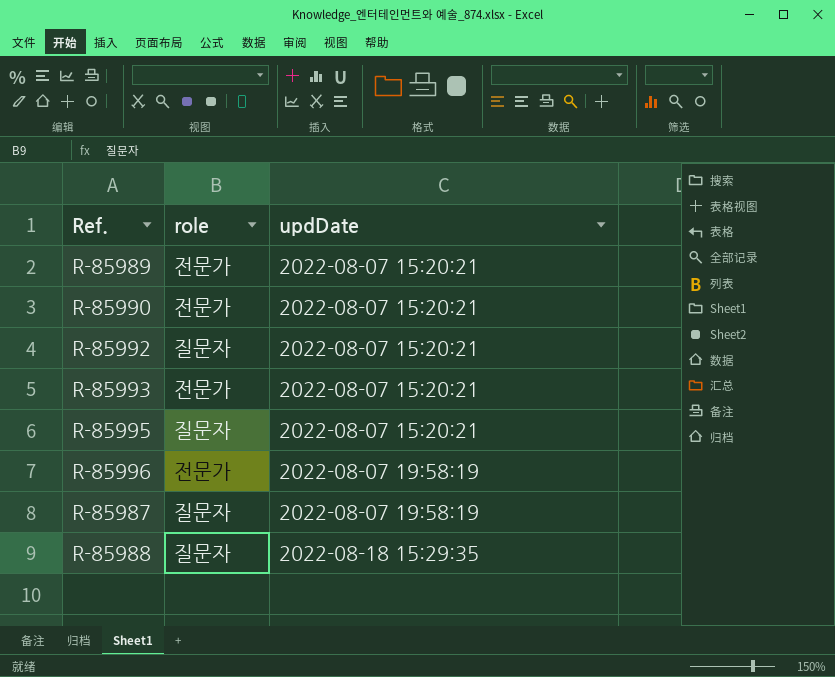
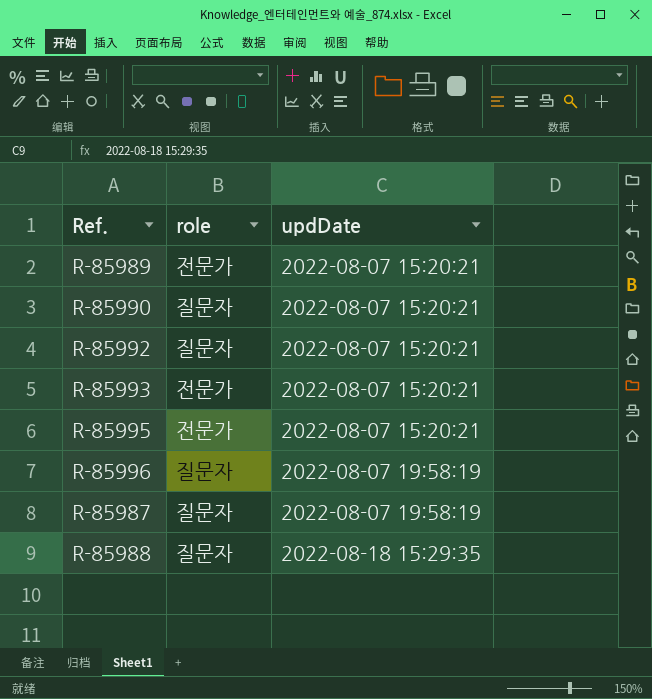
R-85990 | role: 전문가 -> 질문자
R-85995 | role: 질문자 -> 전문가
R-85996 | role: 전문가 -> 질문자

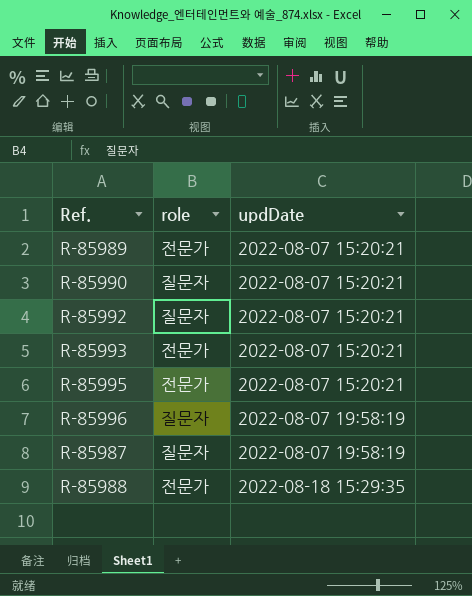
R-85988 | role: 질문자 -> 전문가

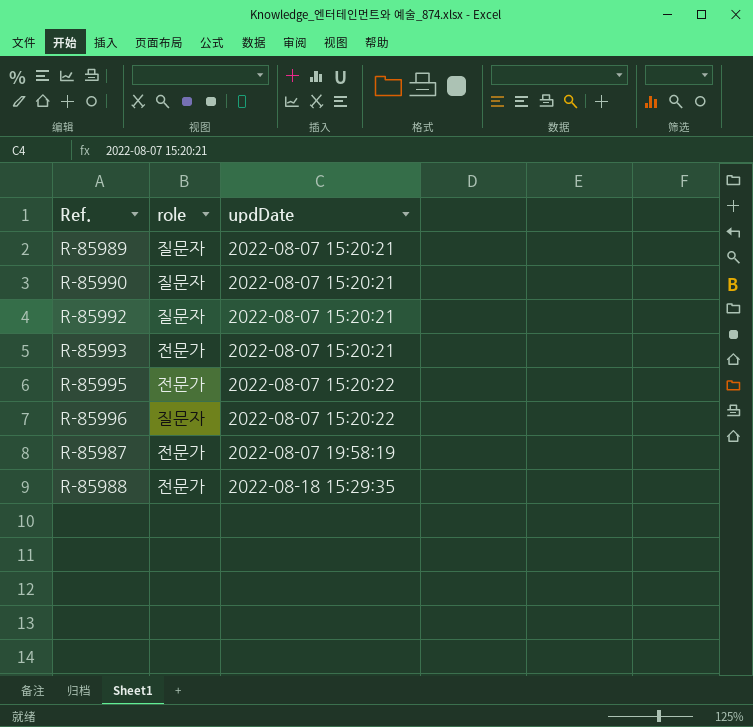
R-85989 | role: 전문가 -> 질문자
R-85995 | updDate: 2022-08-07 15:20:21 -> 2022-08-07 15:20:22
R-85996 | updDate: 2022-08-07 19:58:19 -> 2022-08-07 15:20:22
R-85987 | role: 질문자 -> 전문가

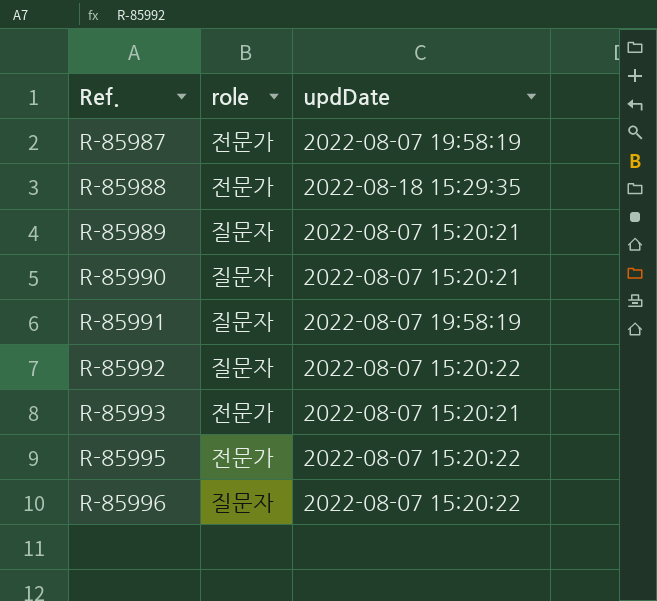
row order: updDate ascending -> Ref. ascending
row R-85991: none -> 질문자 | 2022-08-07 19:58:19
R-85992 | updDate: 2022-08-07 15:20:21 -> 2022-08-07 15:20:22

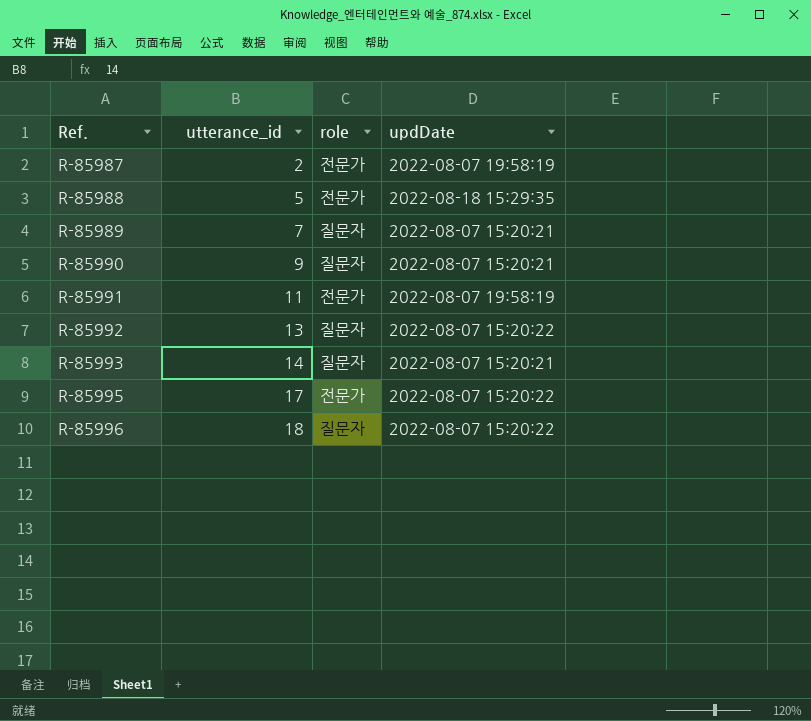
column utterance_id | position: none -> 2
R-85991 | role: 질문자 -> 전문가
R-85993 | role: 전문가 -> 질문자

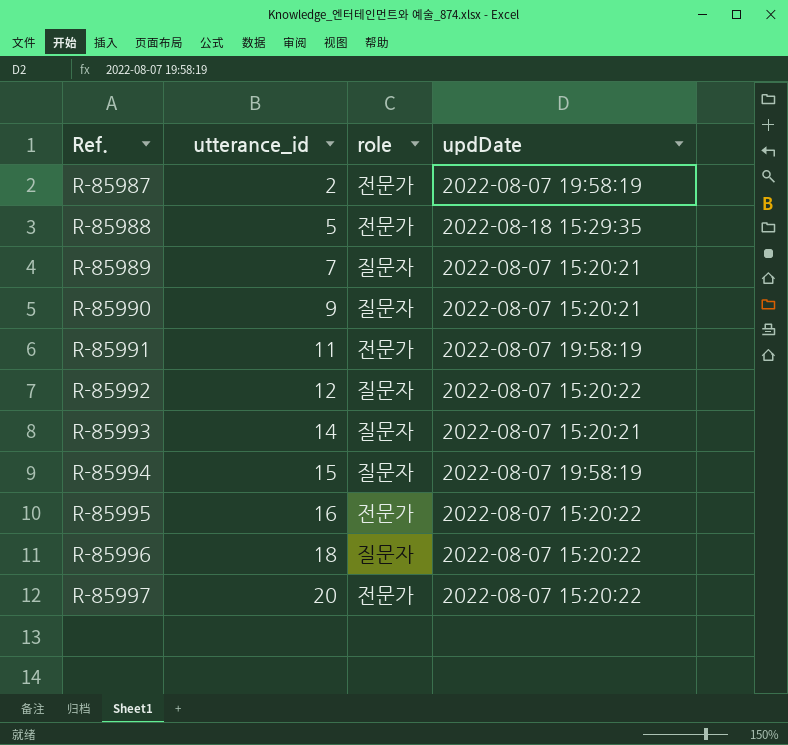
R-85992 | utterance_id: 13 -> 12
row R-85994: none -> 15 | 질문자 | 2022-08-07 19:58:19
R-85995 | utterance_id: 17 -> 16
row R-85997: none -> 20 | 전문가 | 2022-08-07 15:20:22

